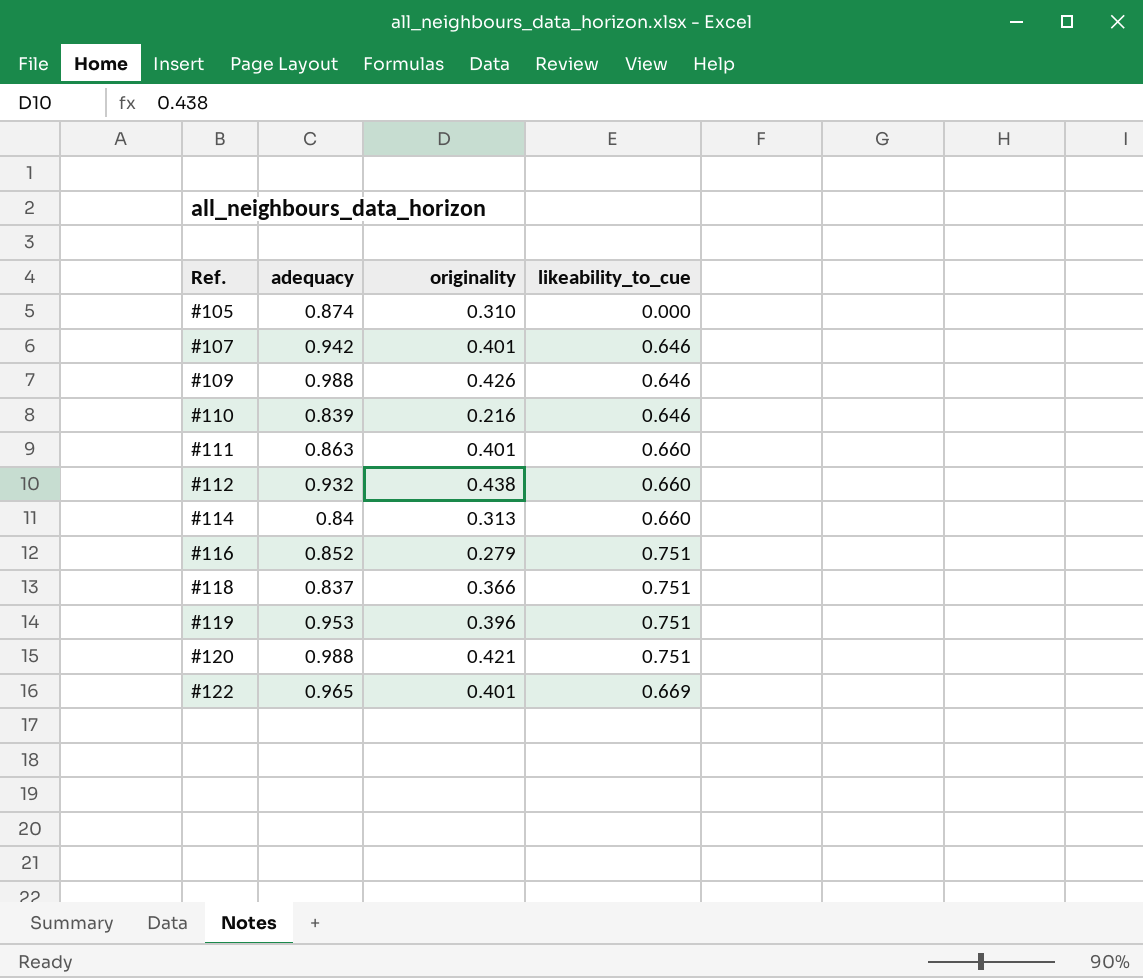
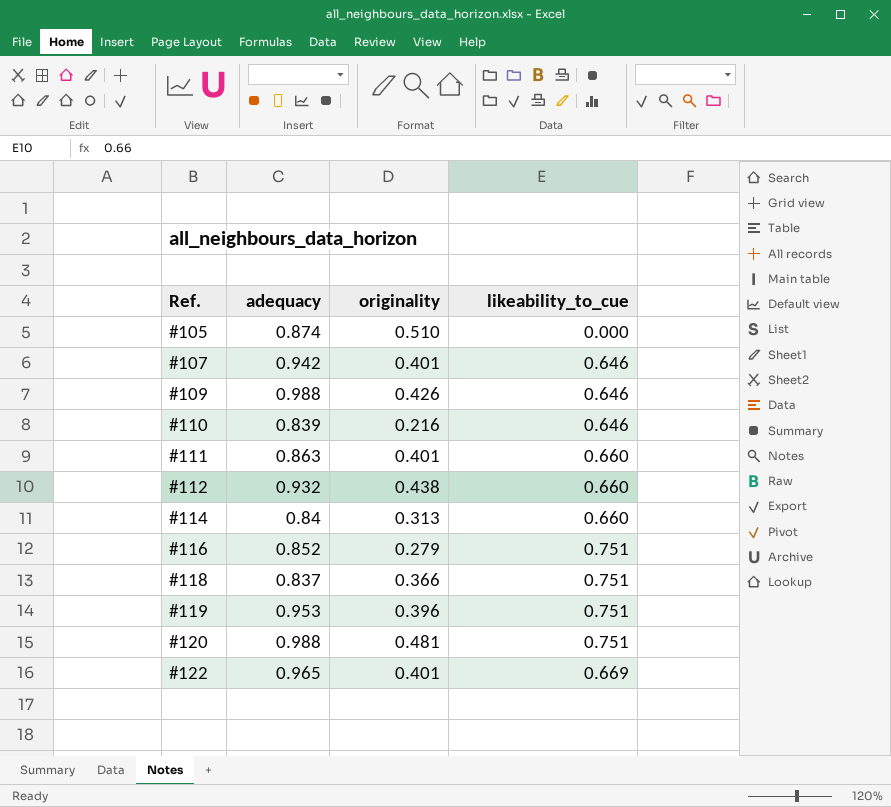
#105 | originality: 0.310 -> 0.510
#120 | originality: 0.421 -> 0.481

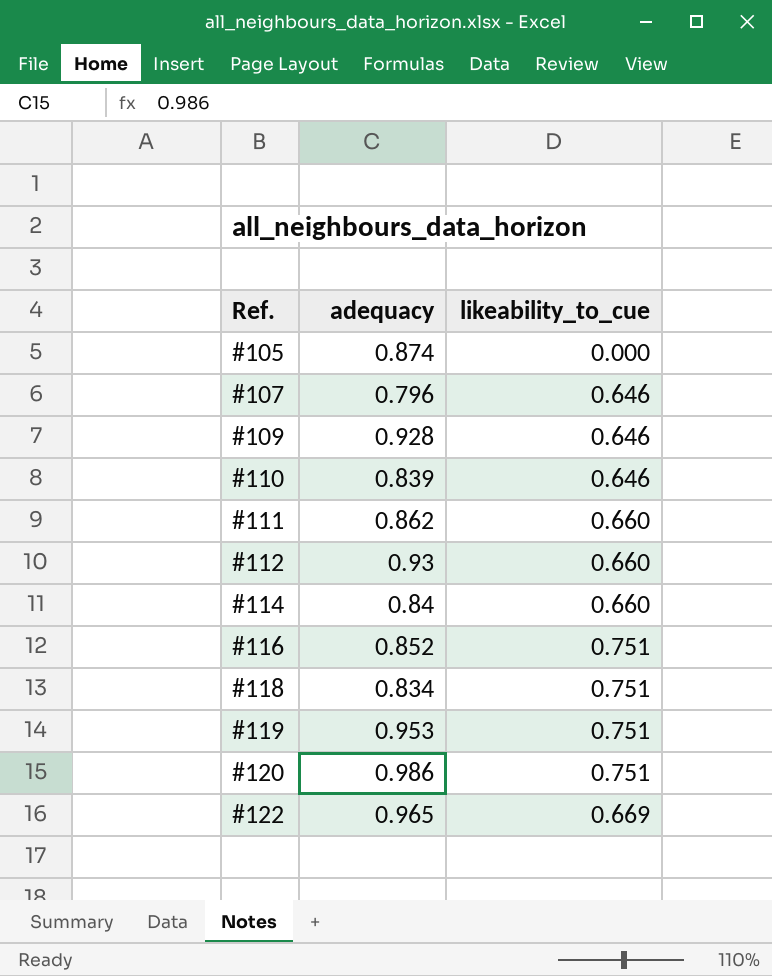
column originality | position: 3 -> none
#107 | adequacy: 0.942 -> 0.796
#109 | adequacy: 0.988 -> 0.928
#111 | adequacy: 0.863 -> 0.862
#112 | adequacy: 0.932 -> 0.93
#118 | adequacy: 0.837 -> 0.834
#120 | adequacy: 0.988 -> 0.986

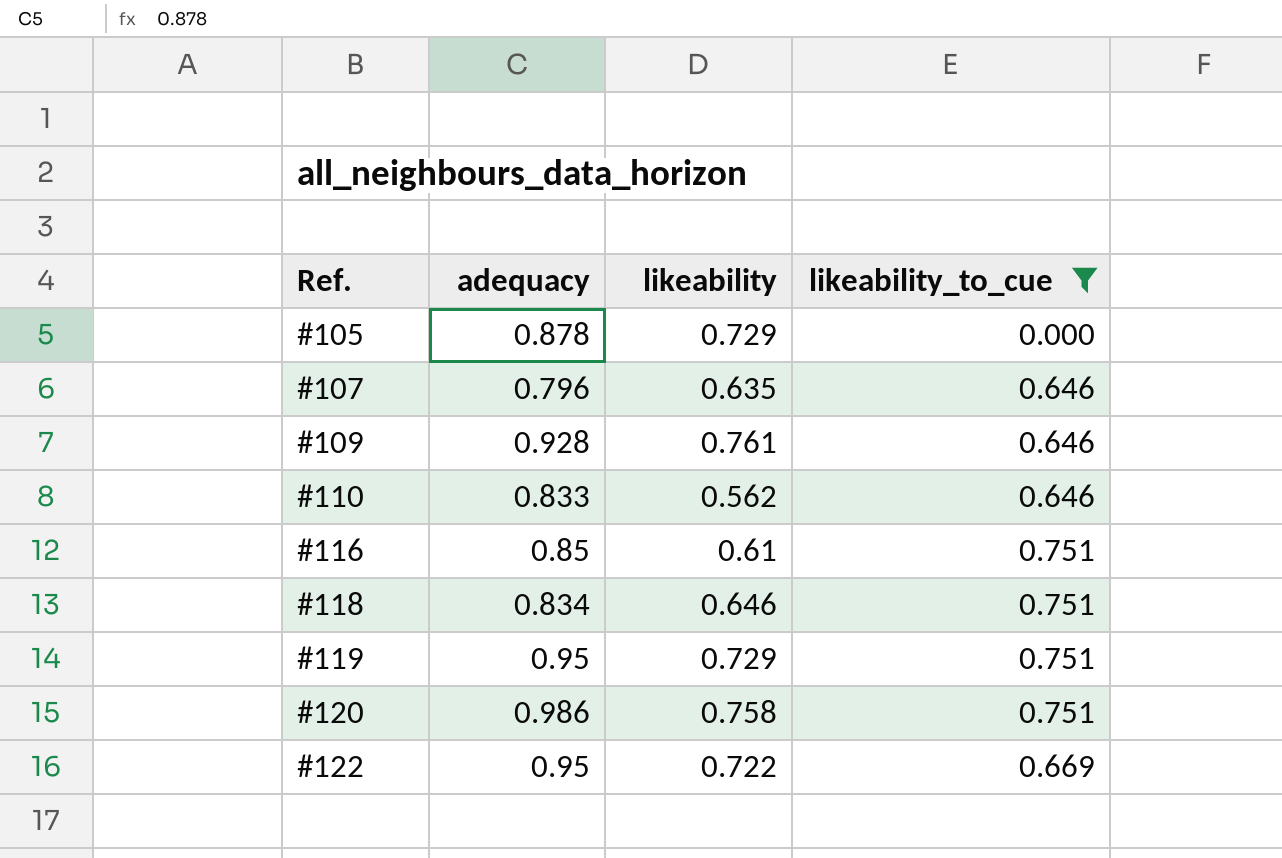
filter: none -> likeability_to_cue != 0.660
column likeability | position: none -> 3
#105 | adequacy: 0.874 -> 0.878
#110 | adequacy: 0.839 -> 0.833
#116 | adequacy: 0.852 -> 0.85
#119 | adequacy: 0.953 -> 0.95
#122 | adequacy: 0.965 -> 0.95

